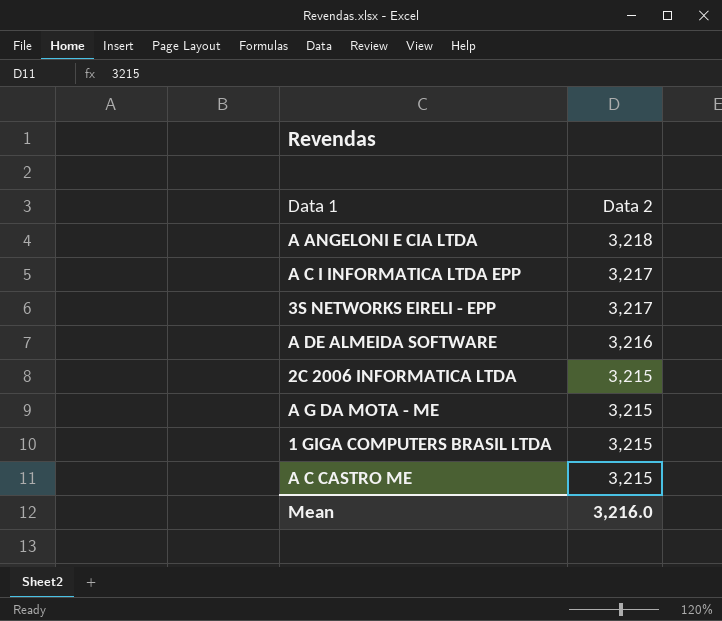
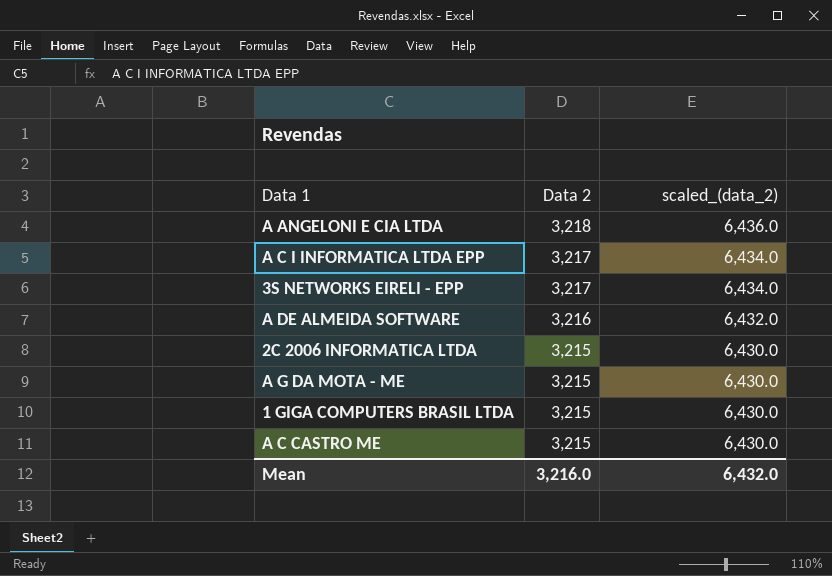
column scaled_(data_2) | formula: none -> [Data 2] * 2

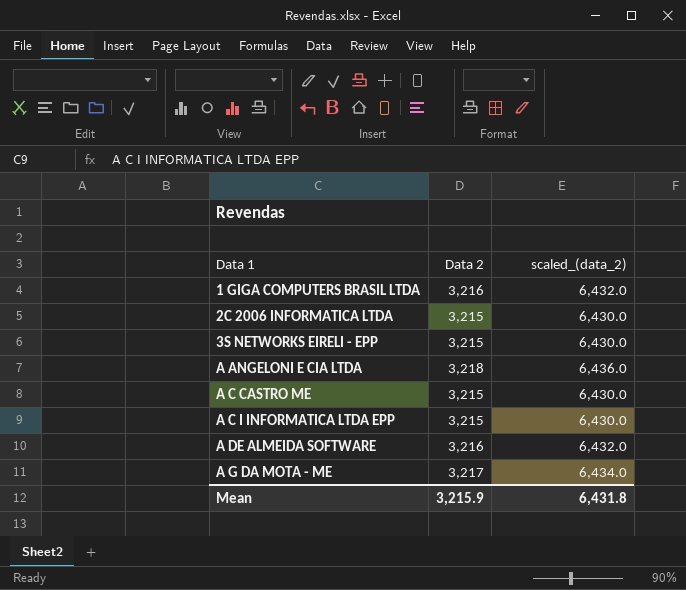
row order: Data 2 descending -> Data 1 ascending
1 GIGA COMPUTERS BRASIL LTDA | Data 2: 3,215 -> 3,216
1 GIGA COMPUTERS BRASIL LTDA | scaled_(data_2): 6,430.0 -> 6,432.0
3S NETWORKS EIRELI - EPP | Data 2: 3,217 -> 3,215
3S NETWORKS EIRELI - EPP | scaled_(data_2): 6,434.0 -> 6,430.0
A C I INFORMATICA LTDA EPP | Data 2: 3,217 -> 3,215
A C I INFORMATICA LTDA EPP | scaled_(data_2): 6,434.0 -> 6,430.0
A G DA MOTA - ME | Data 2: 3,215 -> 3,217
A G DA MOTA - ME | scaled_(data_2): 6,430.0 -> 6,434.0
Mean | Data 2: 3,216.0 -> 3,215.9
Mean | scaled_(data_2): 6,432.0 -> 6,431.8

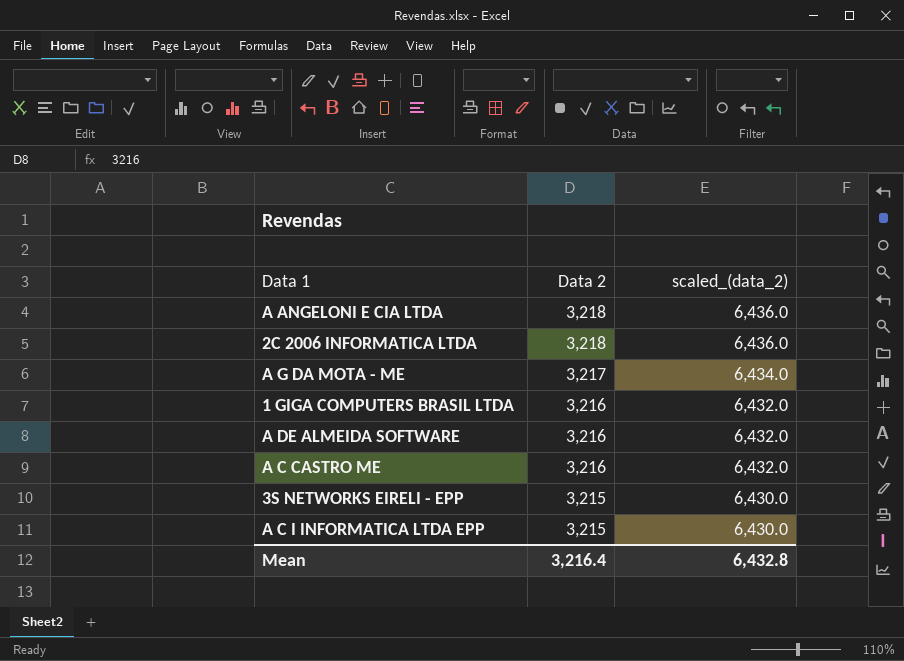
row order: Data 1 ascending -> Data 2 descending
2C 2006 INFORMATICA LTDA | Data 2: 3,215 -> 3,218
2C 2006 INFORMATICA LTDA | scaled_(data_2): 6,430.0 -> 6,436.0
A C CASTRO ME | Data 2: 3,215 -> 3,216
A C CASTRO ME | scaled_(data_2): 6,430.0 -> 6,432.0
Mean | Data 2: 3,215.9 -> 3,216.4
Mean | scaled_(data_2): 6,431.8 -> 6,432.8

